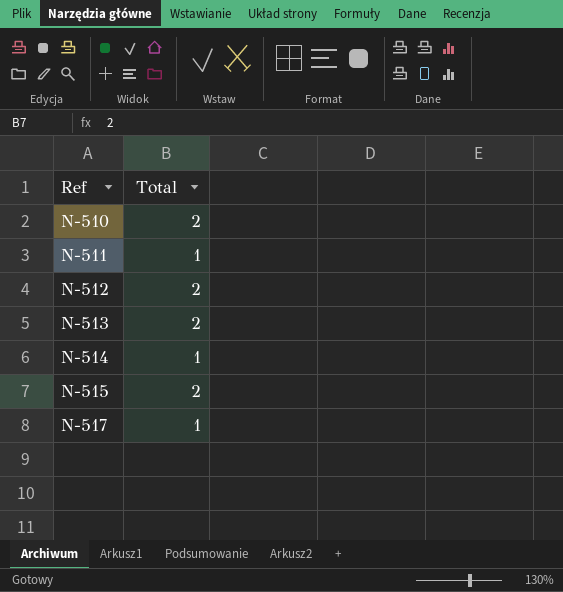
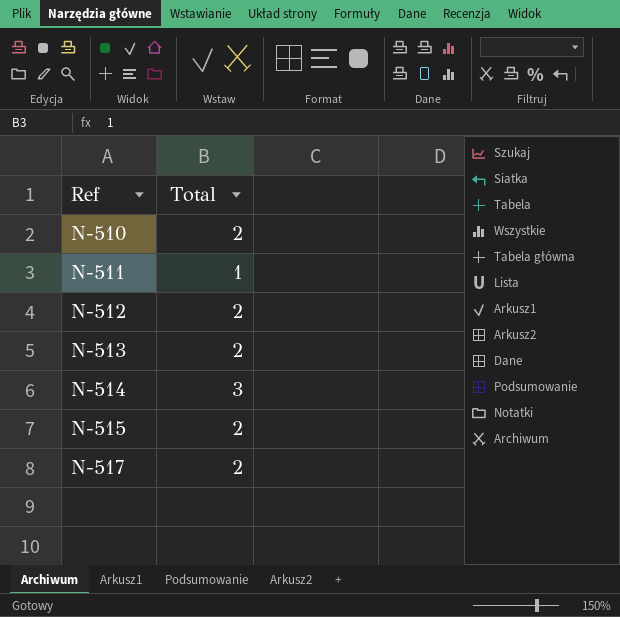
N-514 | Total: 1 -> 3
N-517 | Total: 1 -> 2

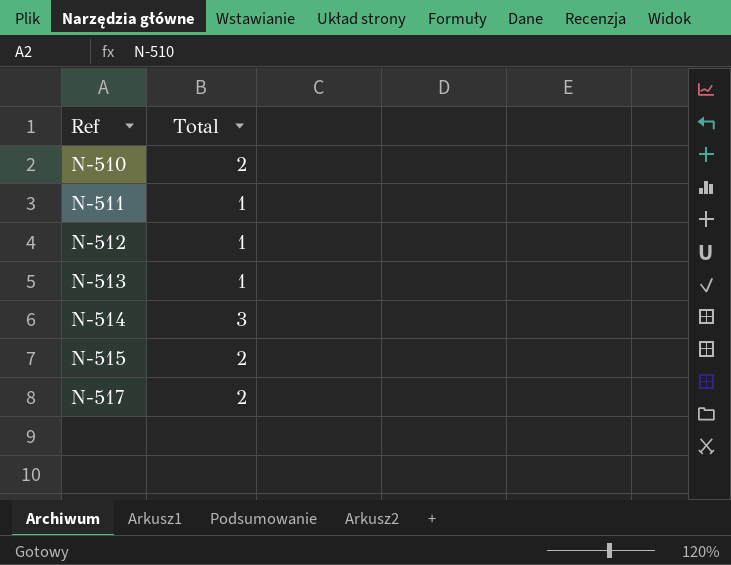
N-512 | Total: 2 -> 1
N-513 | Total: 2 -> 1

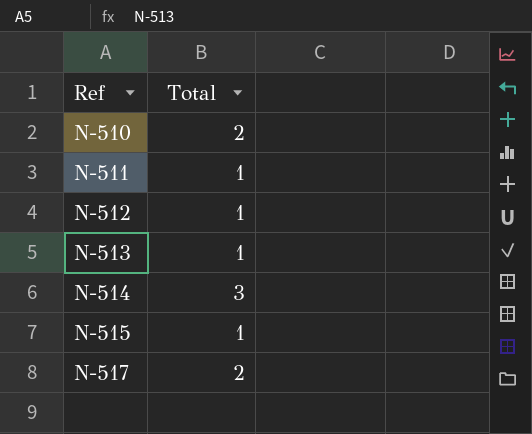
N-515 | Total: 2 -> 1

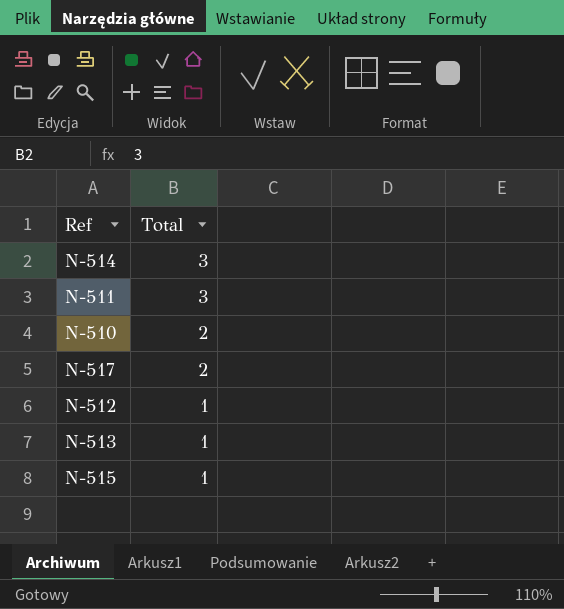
row order: Ref ascending -> Total descending
N-511 | Total: 1 -> 3

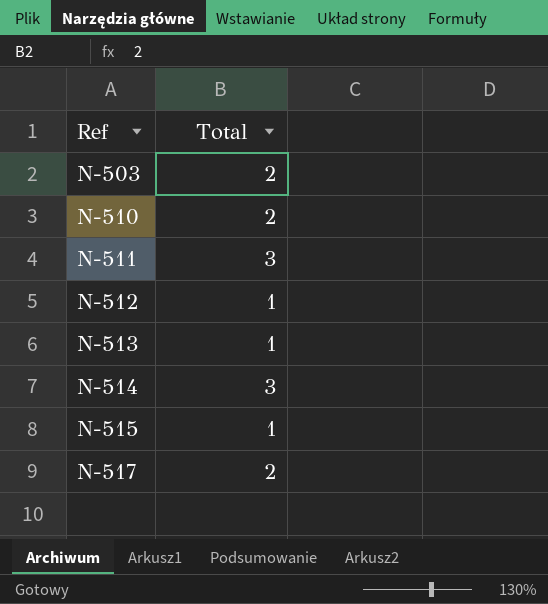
row order: Total descending -> Ref ascending
row N-503: none -> 2

